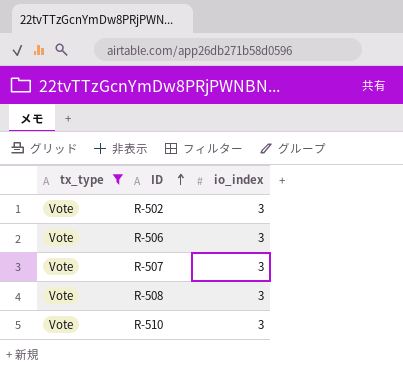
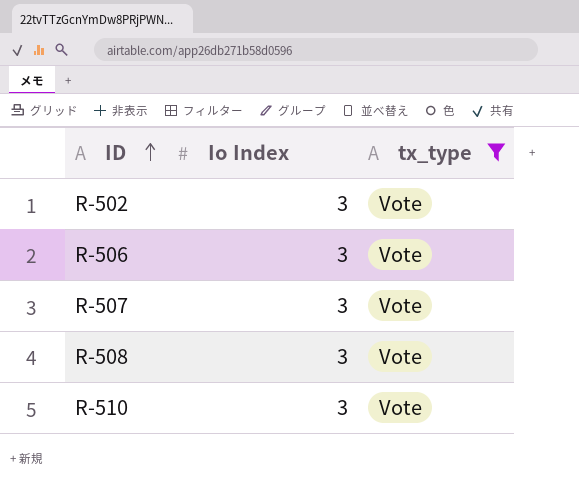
column name: io_index -> Io Index
column tx_type | position: 1 -> 3

